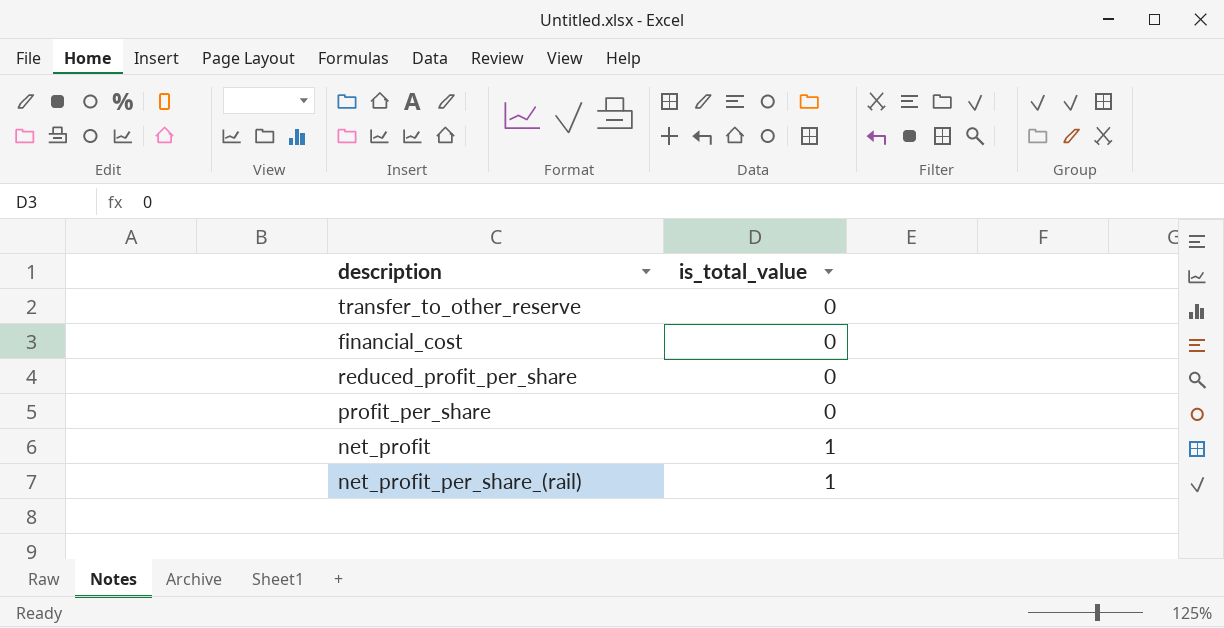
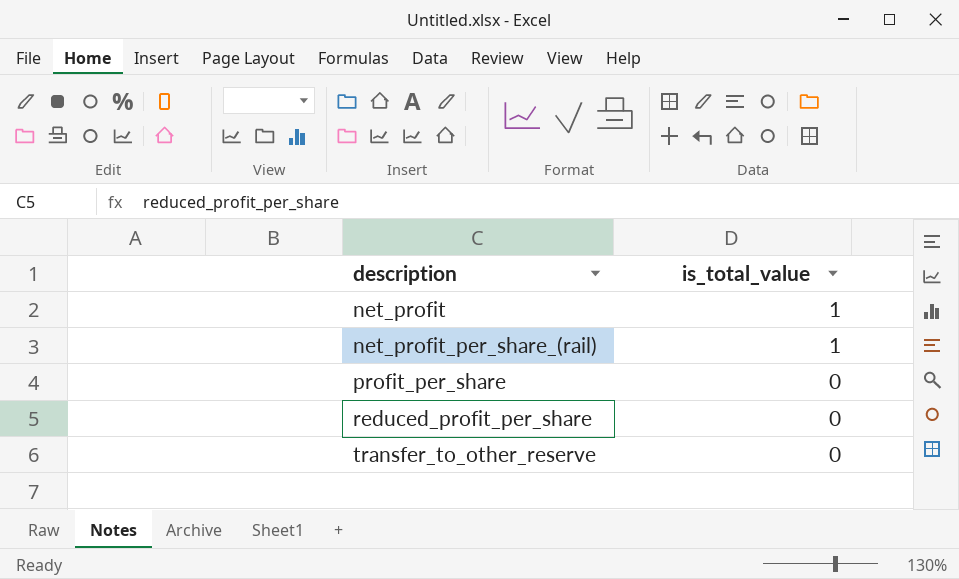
row order: is_total_value ascending -> description ascending
row financial_cost: 0 -> none

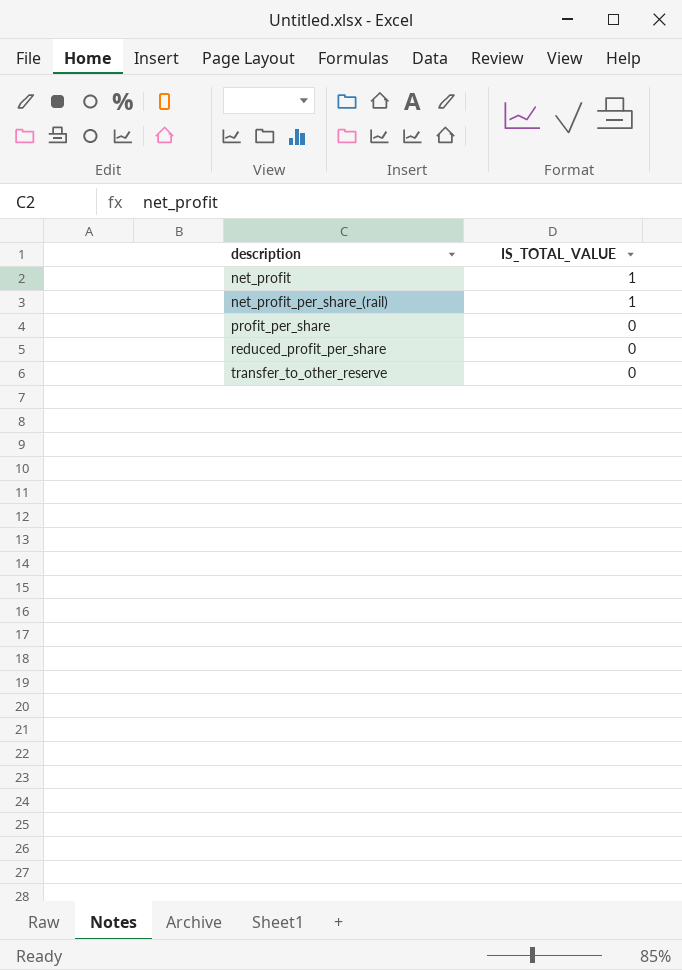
column name: is_total_value -> IS_TOTAL_VALUE

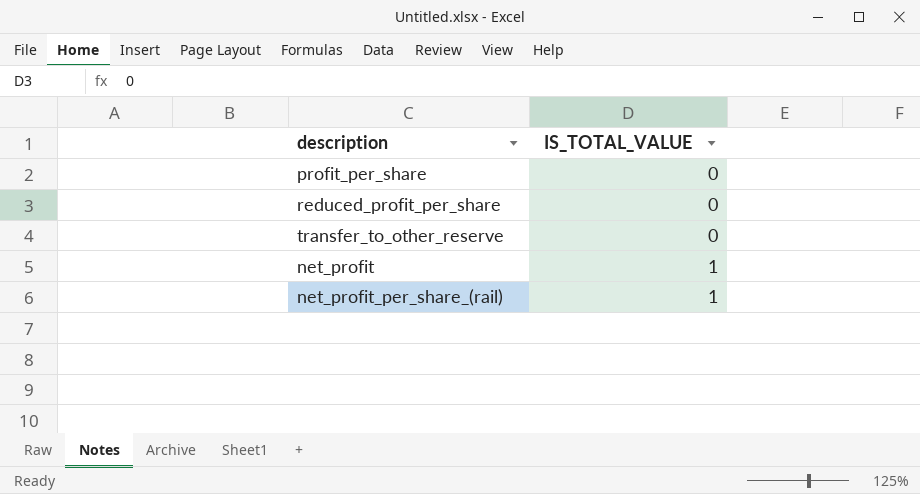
row order: description ascending -> IS_TOTAL_VALUE ascending

